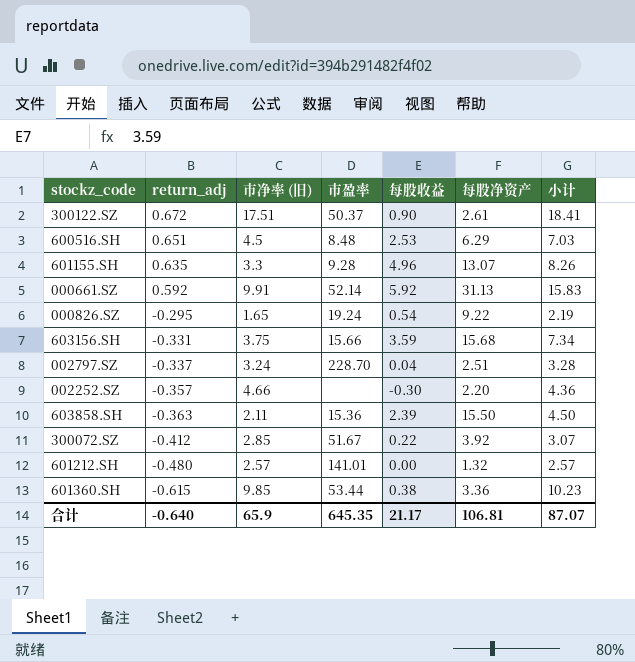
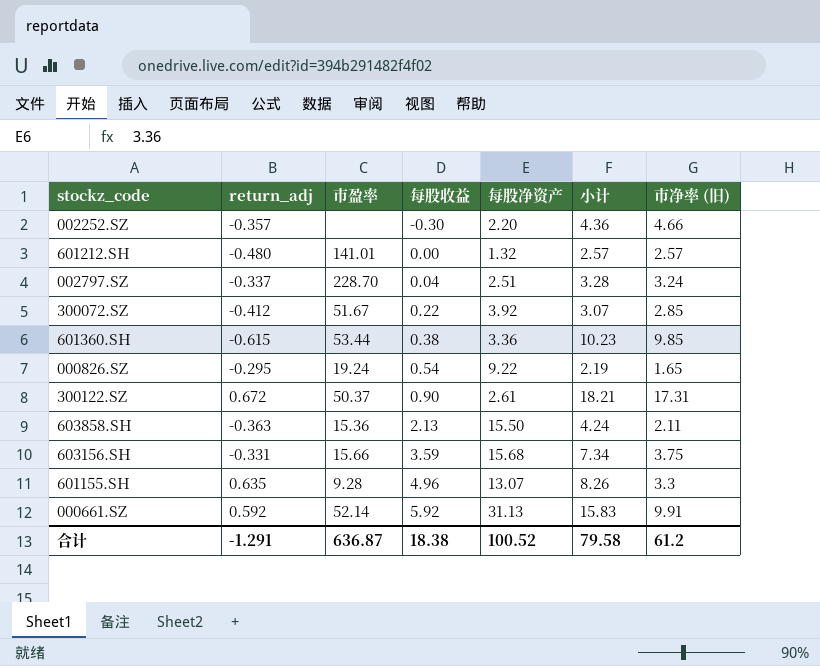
row order: return_adj descending -> 每股收益 ascending
column 市净率 (旧) | position: 3 -> 7
row 600516.SH: 0.651 | 4.5 | 8.48 | 2.53 | 6.29 | 7.03 -> none
300122.SZ | 小计: 18.41 -> 18.21
300122.SZ | 市净率 (旧): 17.51 -> 17.31
603858.SH | 每股收益: 2.39 -> 2.13
603858.SH | 小计: 4.50 -> 4.24
合计 | return_adj: -0.640 -> -1.291
合计 | 市盈率: 645.35 -> 636.87
合计 | 每股收益: 21.17 -> 18.38
合计 | 每股净资产: 106.81 -> 100.52
合计 | 小计: 87.07 -> 79.58
合计 | 市净率 (旧): 65.9 -> 61.2

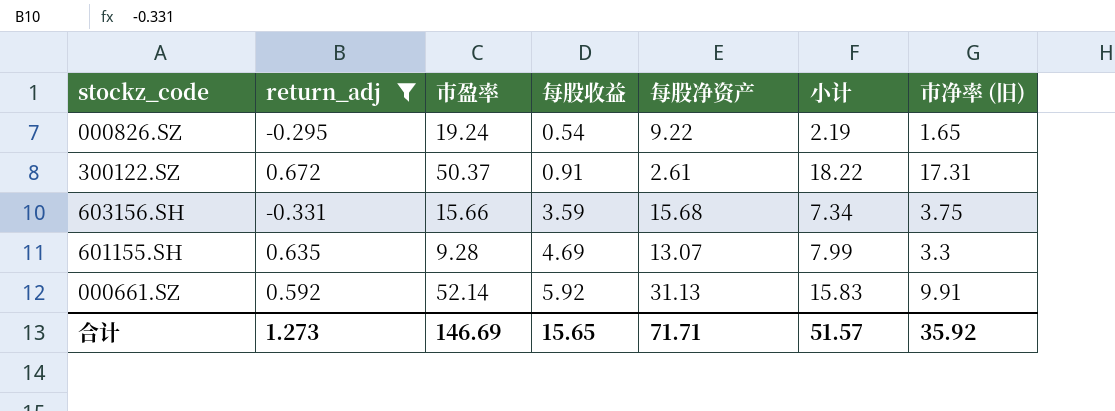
filter: none -> return_adj >= -0.331
300122.SZ | 每股收益: 0.90 -> 0.91
300122.SZ | 小计: 18.21 -> 18.22
601155.SH | 每股收益: 4.96 -> 4.69
601155.SH | 小计: 8.26 -> 7.99
合计 | return_adj: -1.291 -> 1.273
合计 | 市盈率: 636.87 -> 146.69
合计 | 每股收益: 18.38 -> 15.65
合计 | 每股净资产: 100.52 -> 71.71
合计 | 小计: 79.58 -> 51.57
合计 | 市净率 (旧): 61.2 -> 35.92

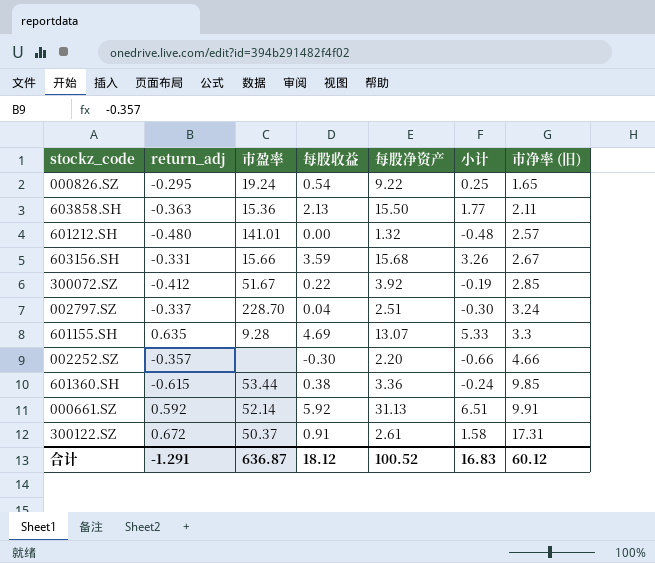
filter: return_adj >= -0.331 -> none
row order: 每股收益 ascending -> 市净率 (旧) ascending
column 小计 | formula: [每股收益] + [市净率 (旧)] -> [return_adj] + [每股收益]
603156.SH | 市净率 (旧): 3.75 -> 2.67
合计 | return_adj: 1.273 -> -1.291
合计 | 市盈率: 146.69 -> 636.87
合计 | 每股收益: 15.65 -> 18.12
合计 | 每股净资产: 71.71 -> 100.52
合计 | 小计: 51.57 -> 16.83
合计 | 市净率 (旧): 35.92 -> 60.12

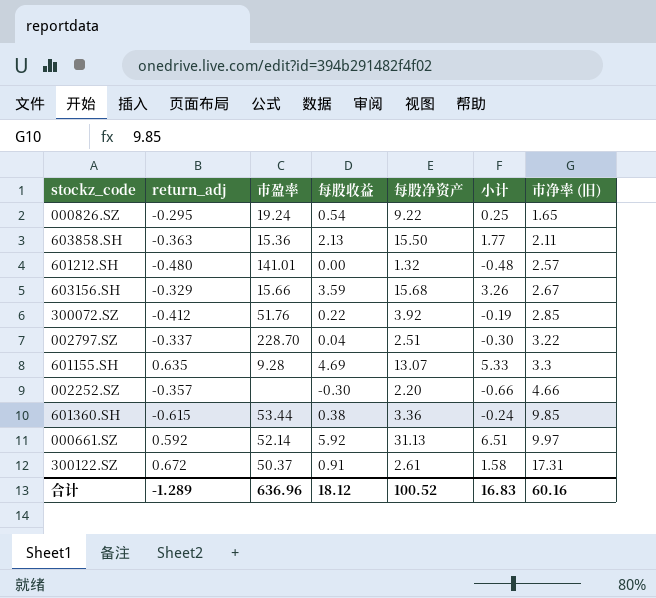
603156.SH | return_adj: -0.331 -> -0.329
300072.SZ | 市盈率: 51.67 -> 51.76
002797.SZ | 市净率 (旧): 3.24 -> 3.22
000661.SZ | 市净率 (旧): 9.91 -> 9.97
合计 | return_adj: -1.291 -> -1.289
合计 | 市盈率: 636.87 -> 636.96
合计 | 市净率 (旧): 60.12 -> 60.16

